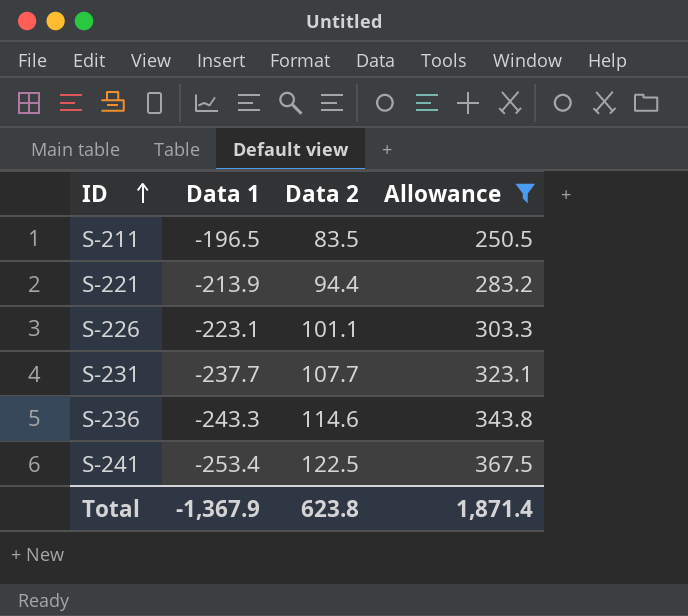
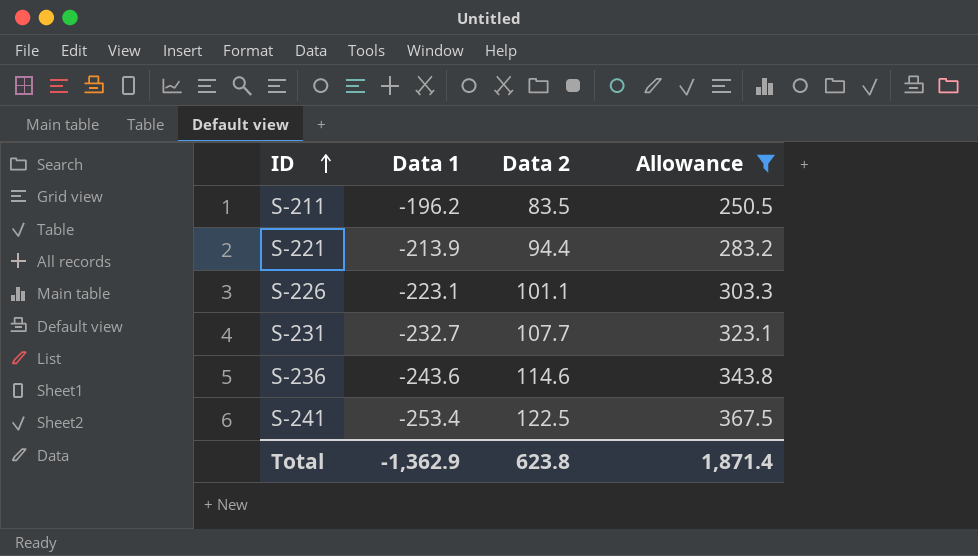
S-211 | Data 1: -196.5 -> -196.2
S-231 | Data 1: -237.7 -> -232.7
S-236 | Data 1: -243.3 -> -243.6
Total | Data 1: -1,367.9 -> -1,362.9

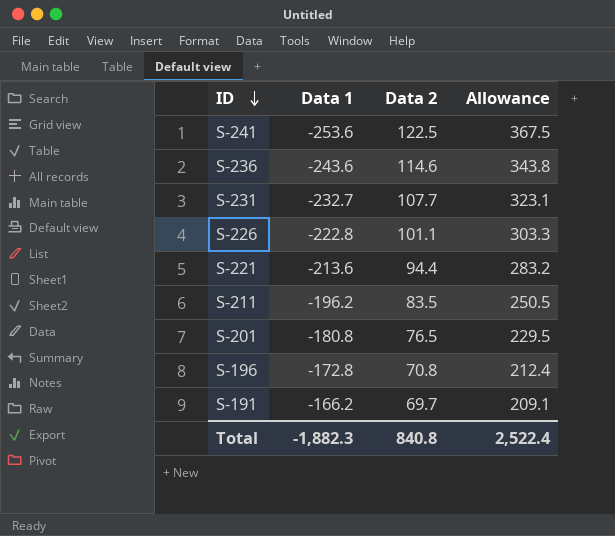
filter: Allowance >= 250.5 -> none
row order: ID ascending -> ID descending
S-241 | Data 1: -253.4 -> -253.6
S-226 | Data 1: -223.1 -> -222.8
S-221 | Data 1: -213.9 -> -213.6
Total | Data 1: -1,362.9 -> -1,882.3
Total | Data 2: 623.8 -> 840.8
Total | Allowance: 1,871.4 -> 2,522.4

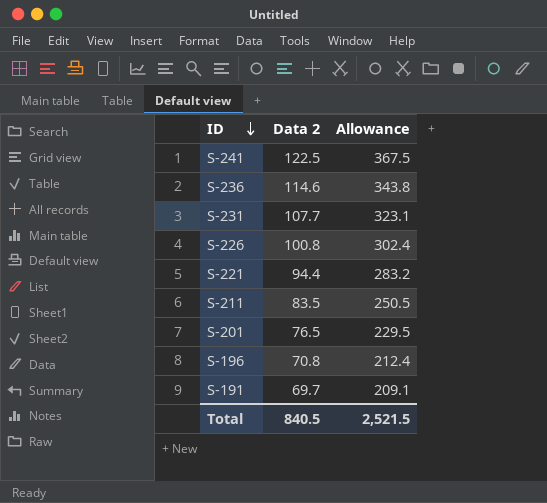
column Data 1 | position: 2 -> none
S-226 | Data 2: 101.1 -> 100.8
S-226 | Allowance: 303.3 -> 302.4
Total | Data 2: 840.8 -> 840.5
Total | Allowance: 2,522.4 -> 2,521.5

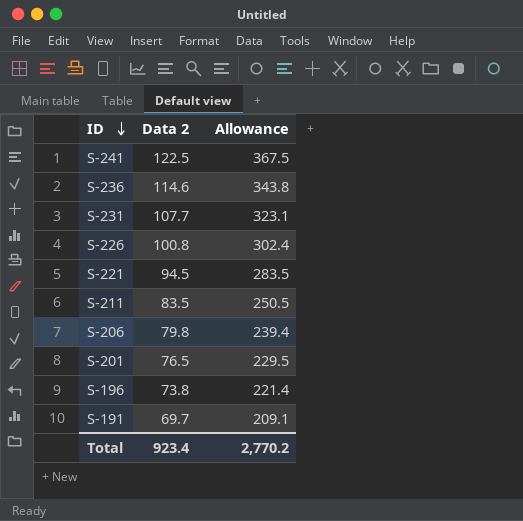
S-221 | Data 2: 94.4 -> 94.5
S-221 | Allowance: 283.2 -> 283.5
row S-206: none -> 79.8 | 239.4
S-196 | Data 2: 70.8 -> 73.8
S-196 | Allowance: 212.4 -> 221.4
Total | Data 2: 840.5 -> 923.4
Total | Allowance: 2,521.5 -> 2,770.2

